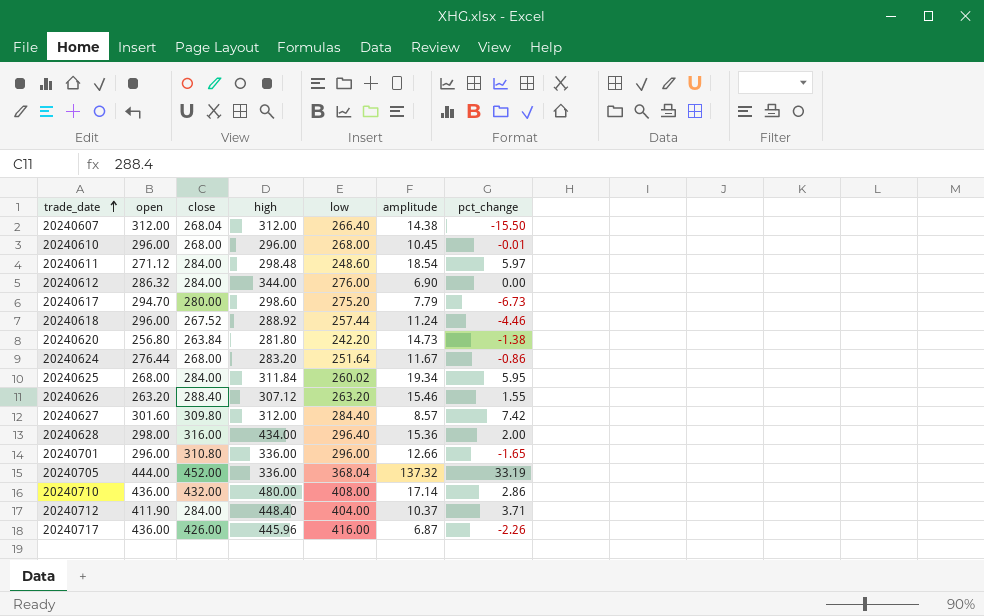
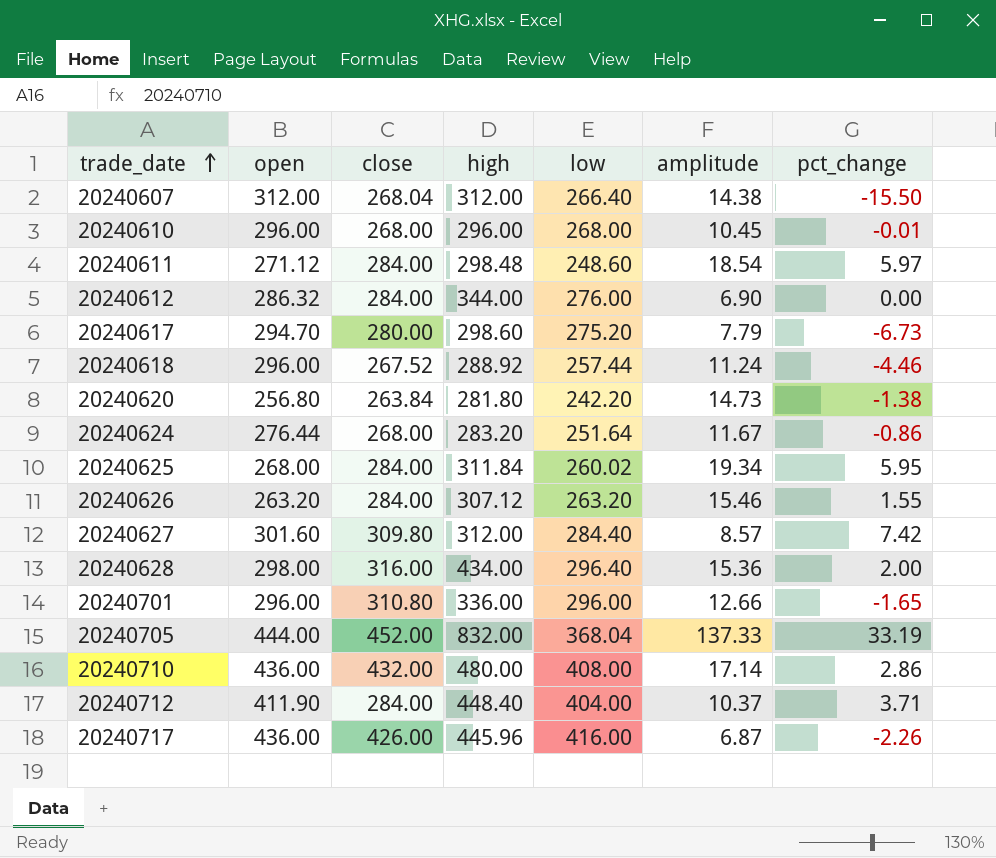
20240626 | close: 288.40 -> 284.00
20240705 | high: 336.00 -> 832.00
20240705 | amplitude: 137.32 -> 137.33

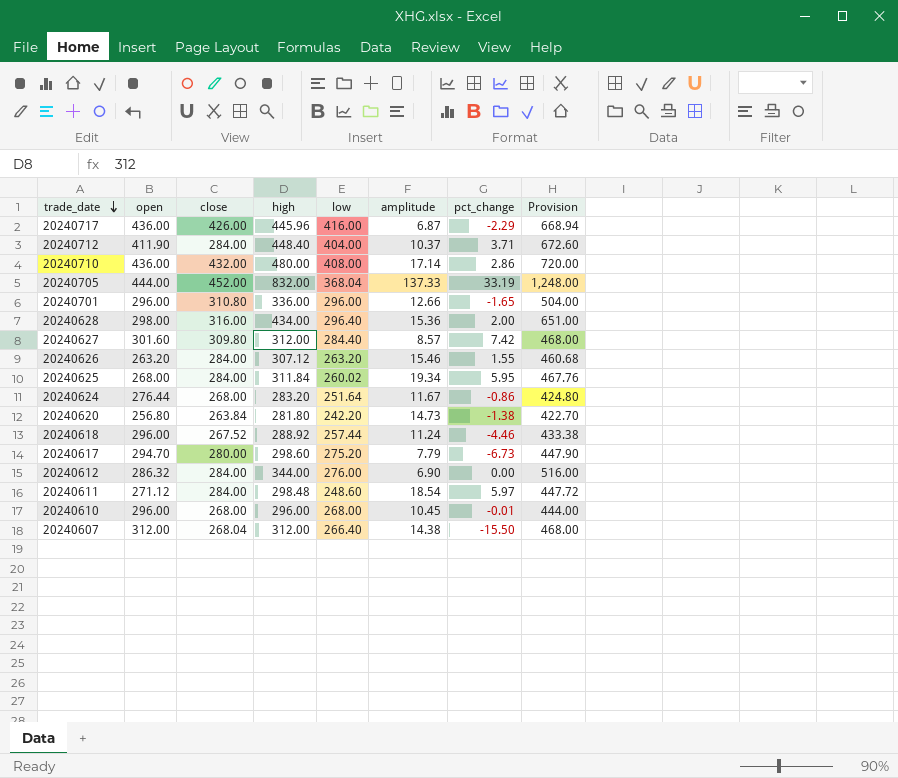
row order: trade_date ascending -> trade_date descending
column Provision | formula: none -> [high] * 1.5
20240717 | pct_change: -2.26 -> -2.29

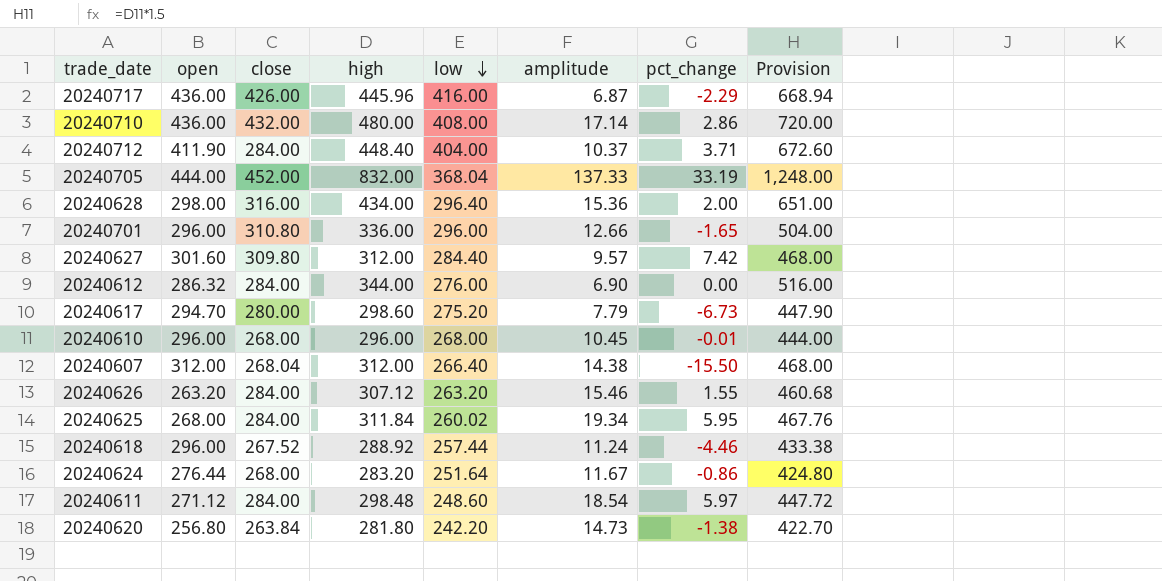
row order: trade_date descending -> low descending
20240627 | amplitude: 8.57 -> 9.57

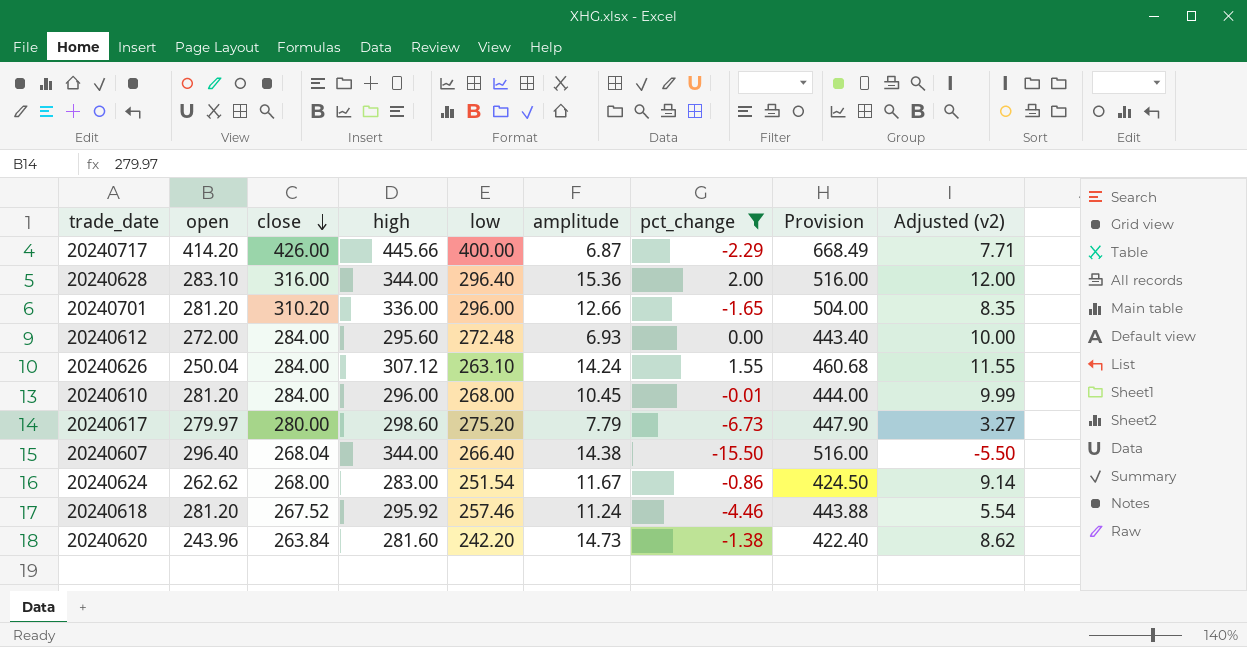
filter: none -> pct_change <= 2.00
row order: low descending -> close descending
column Adjusted (v2) | formula: none -> [pct_change] + 10
20240717 | open: 436.00 -> 414.20
20240717 | high: 445.96 -> 445.66
20240717 | low: 416.00 -> 400.00
20240717 | Provision: 668.94 -> 668.49
20240628 | open: 298.00 -> 283.10
20240628 | high: 434.00 -> 344.00
20240628 | Provision: 651.00 -> 516.00
20240701 | open: 296.00 -> 281.20
20240701 | close: 310.80 -> 310.20
20240612 | open: 286.32 -> 272.00
20240612 | high: 344.00 -> 295.60
20240612 | low: 276.00 -> 272.48
20240612 | amplitude: 6.90 -> 6.93
20240612 | Provision: 516.00 -> 443.40
20240626 | open: 263.20 -> 250.04
20240626 | low: 263.20 -> 263.10
20240626 | amplitude: 15.46 -> 14.24
20240610 | open: 296.00 -> 281.20
20240610 | close: 268.00 -> 284.00
20240617 | open: 294.70 -> 279.97
20240607 | open: 312.00 -> 296.40
20240607 | high: 312.00 -> 344.00
20240607 | Provision: 468.00 -> 516.00
20240624 | open: 276.44 -> 262.62
20240624 | high: 283.20 -> 283.00
20240624 | low: 251.64 -> 251.54
20240624 | Provision: 424.80 -> 424.50
20240618 | open: 296.00 -> 281.20
20240618 | high: 288.92 -> 295.92
20240618 | low: 257.44 -> 257.46
20240618 | Provision: 433.38 -> 443.88
20240620 | open: 256.80 -> 243.96
20240620 | high: 281.80 -> 281.60
20240620 | Provision: 422.70 -> 422.40

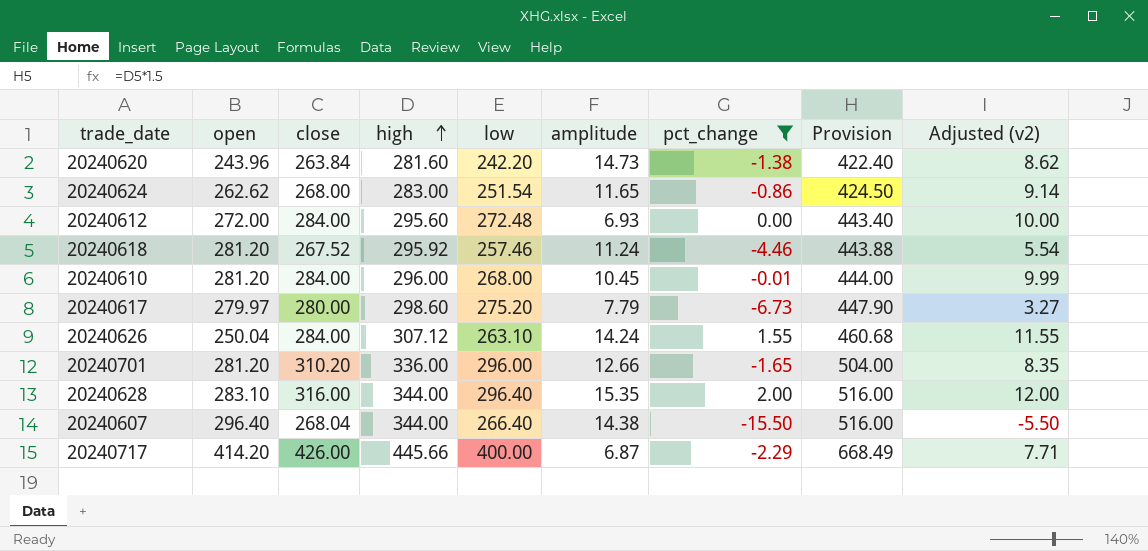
row order: close descending -> high ascending
20240624 | amplitude: 11.67 -> 11.65
20240628 | amplitude: 15.36 -> 15.35

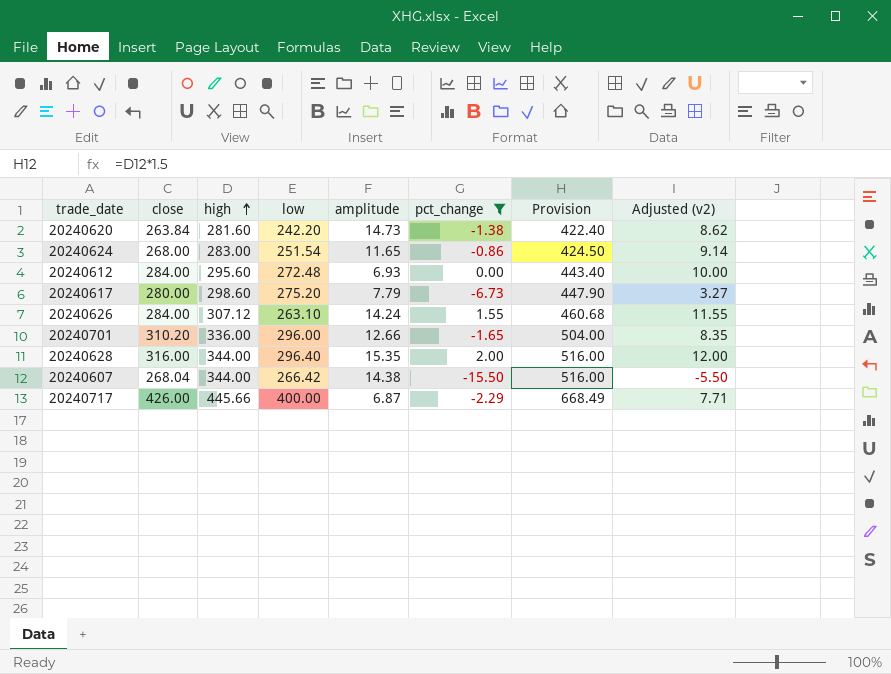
column open | position: 2 -> none
row 20240618: 281.20 | 267.52 | 295.92 | 257.46 | 11.24 | -4.46 | 443.88 | 5.54 -> none
row 20240610: 281.20 | 284.00 | 296.00 | 268.00 | 10.45 | -0.01 | 444.00 | 9.99 -> none
20240607 | low: 266.40 -> 266.42

